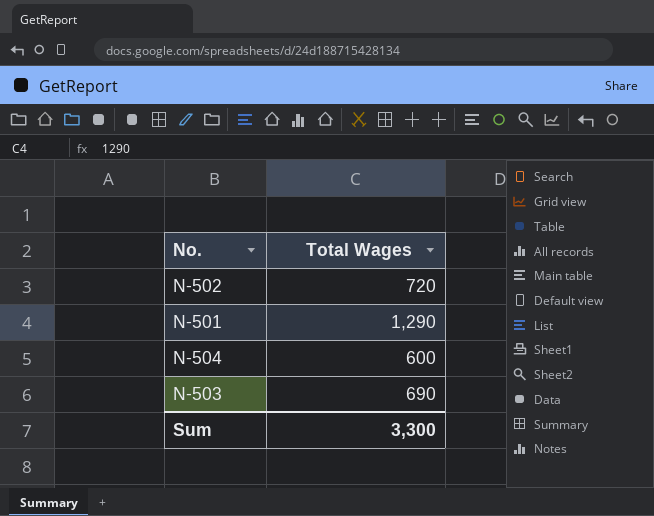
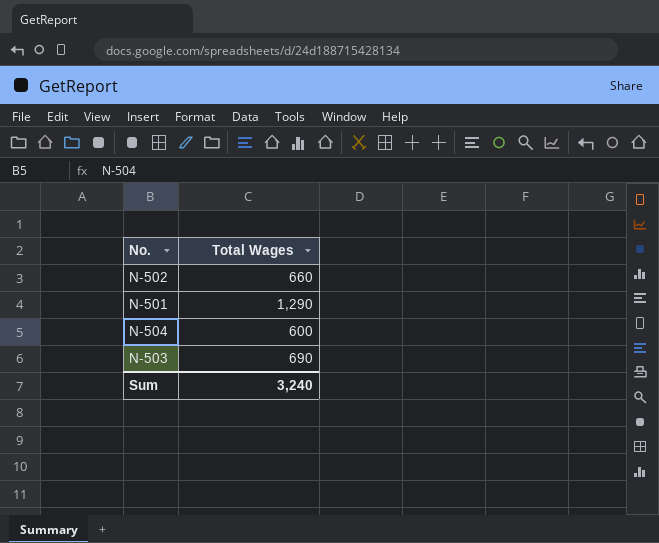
N-502 | Total Wages: 720 -> 660
Sum | Total Wages: 3,300 -> 3,240

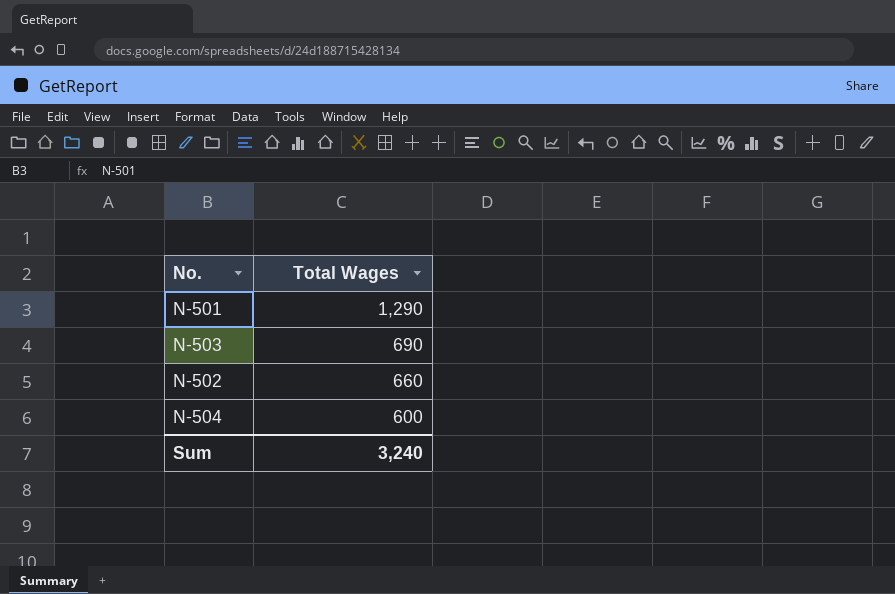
row order: none -> Total Wages descending

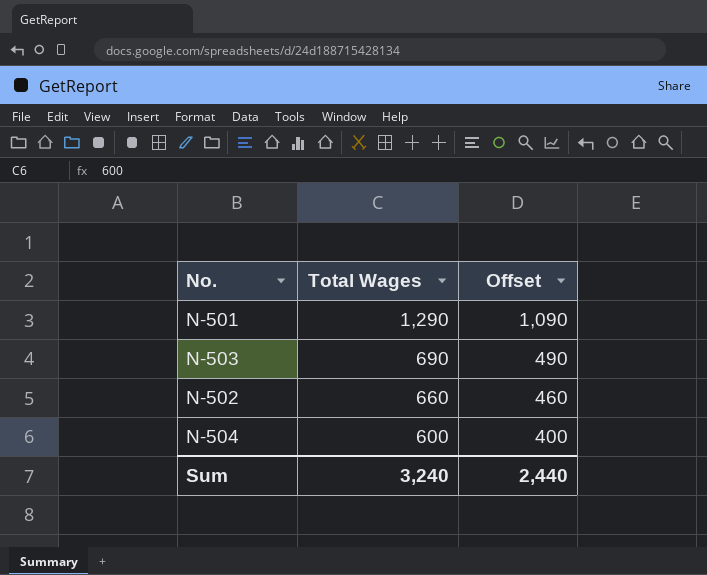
column Offset | formula: none -> [Total Wages] - 200

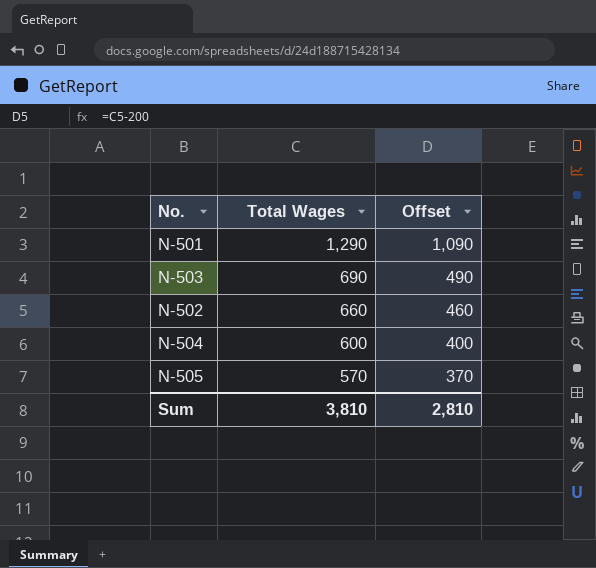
row N-505: none -> 570 | 370
Sum | Total Wages: 3,240 -> 3,810
Sum | Offset: 2,440 -> 2,810

